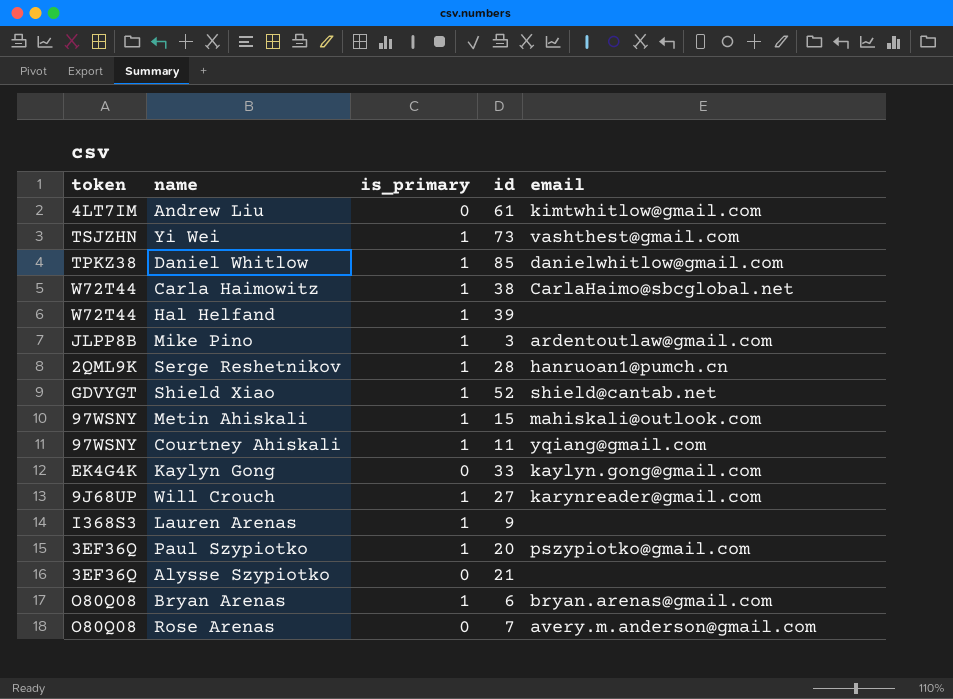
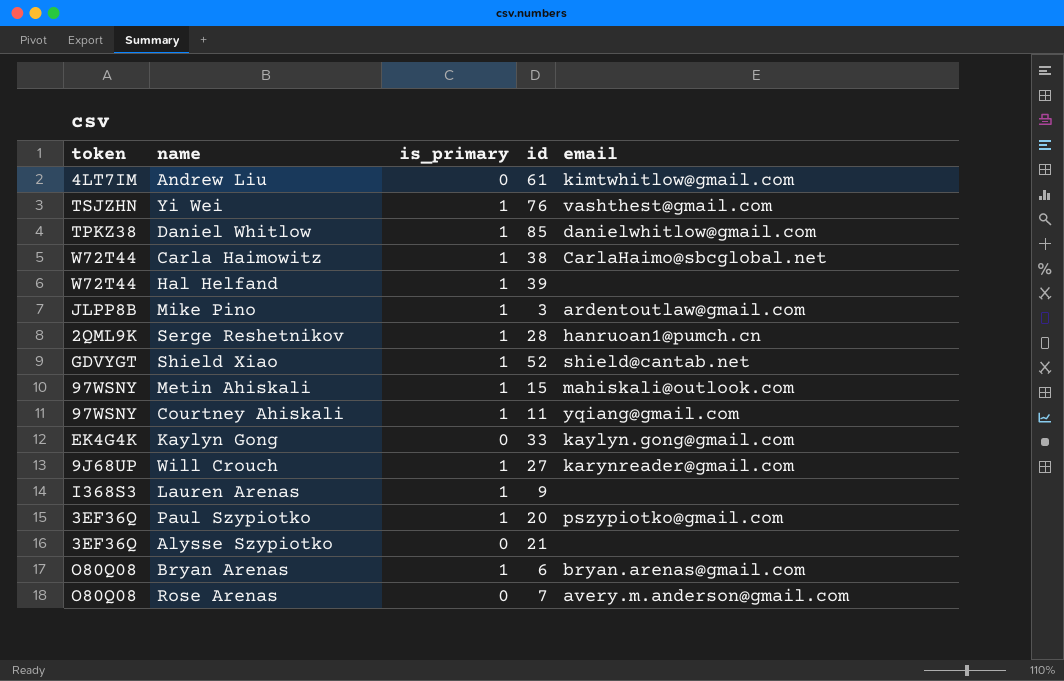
Yi Wei | id: 73 -> 76

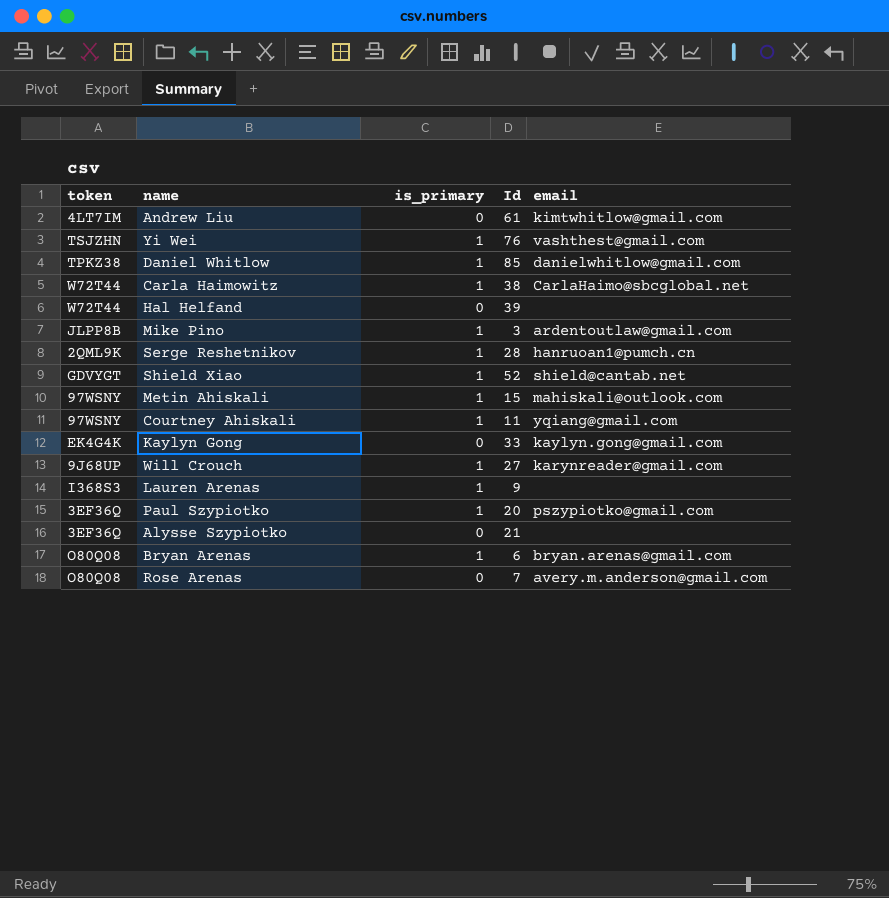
column name: id -> Id
Hal Helfand | is_primary: 1 -> 0

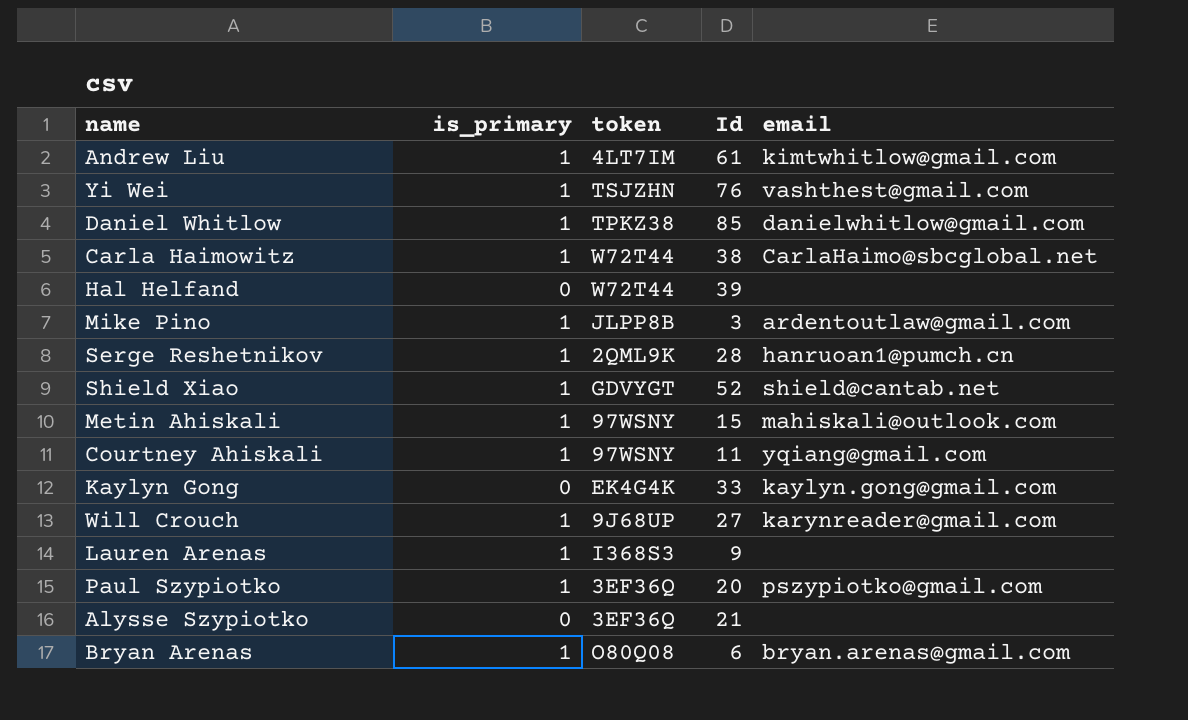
column token | position: 1 -> 3
row Rose Arenas: O80Q08 | 0 | 7 | avery.m.anderson@gmail.com -> none
Andrew Liu | is_primary: 0 -> 1

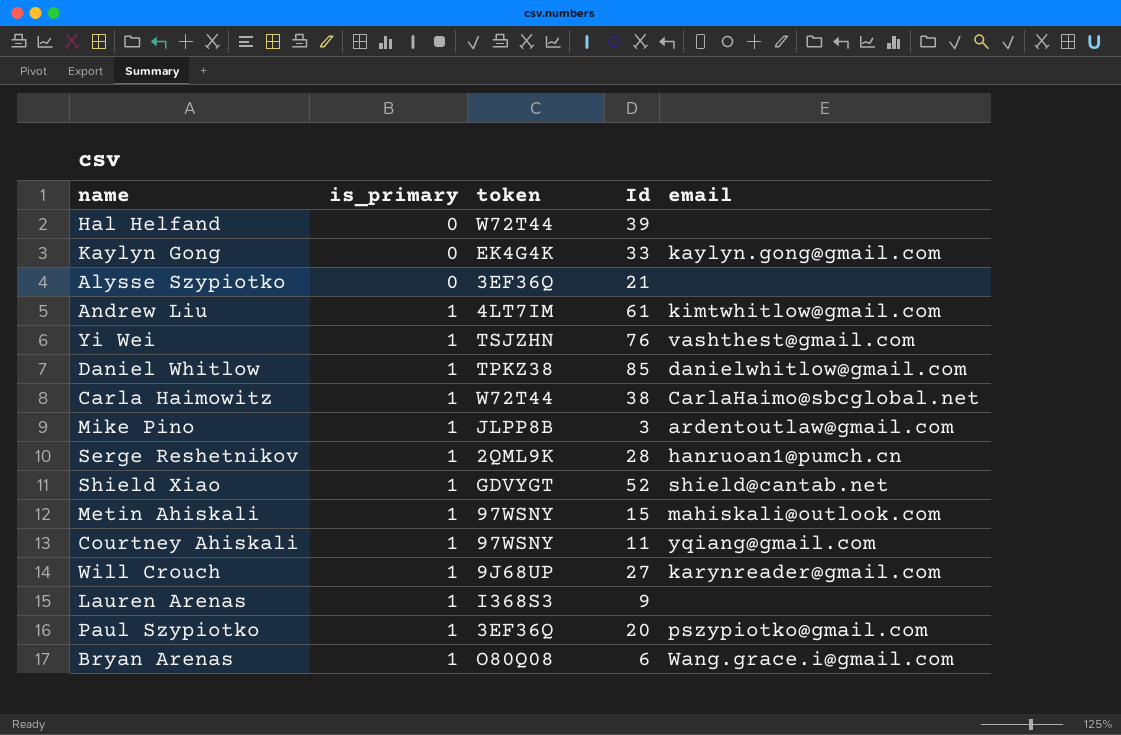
row order: none -> is_primary ascending
Bryan Arenas | email: bryan.arenas@gmail.com -> Wang.grace.i@gmail.com

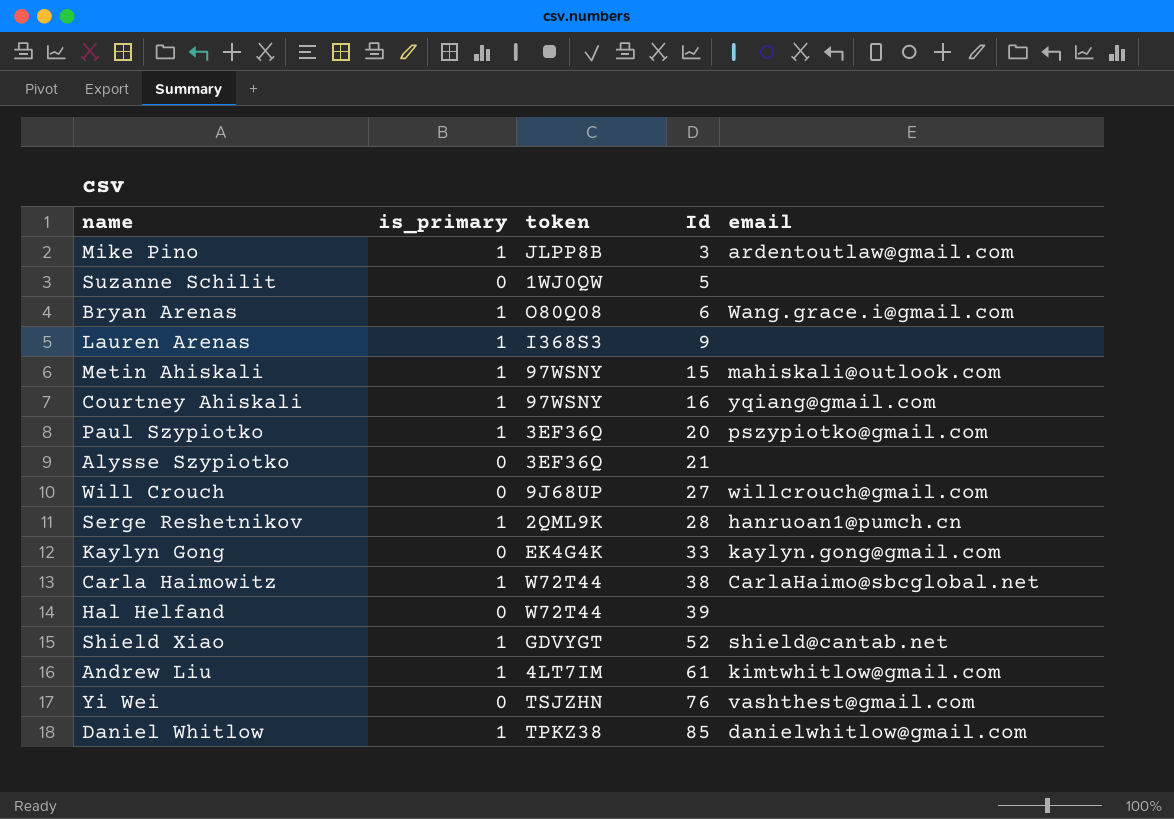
row order: is_primary ascending -> Id ascending
row Suzanne Schilit: none -> 0 | 1WJ0QW | 5 | none
Courtney Ahiskali | Id: 11 -> 16
Will Crouch | is_primary: 1 -> 0
Will Crouch | email: karynreader@gmail.com -> willcrouch@gmail.com
Yi Wei | is_primary: 1 -> 0

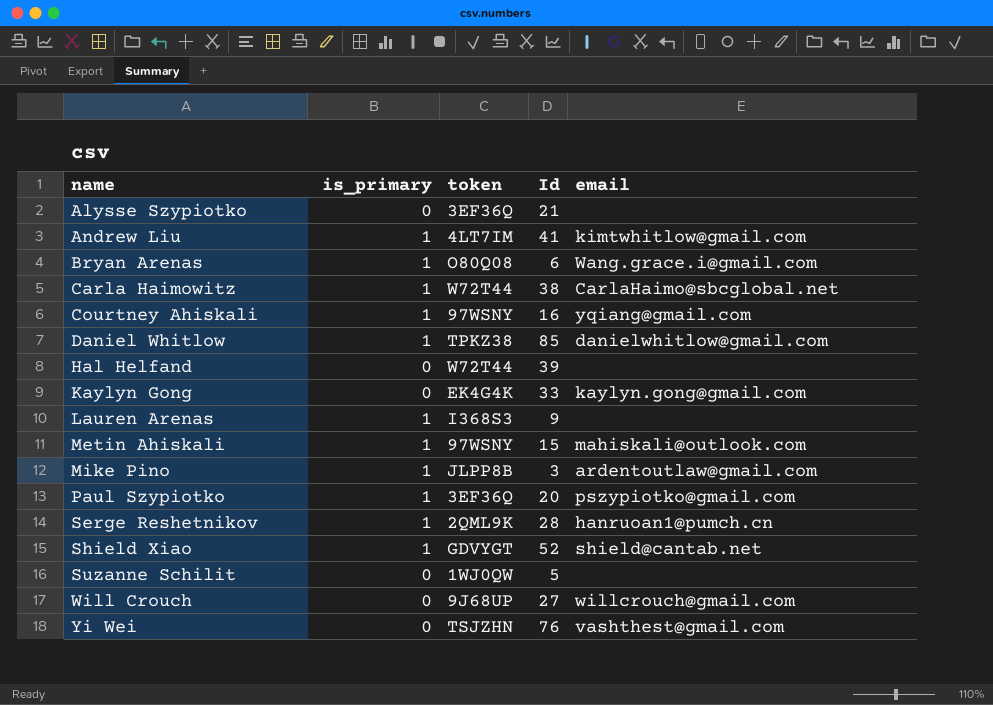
row order: Id ascending -> name ascending
Andrew Liu | Id: 61 -> 41

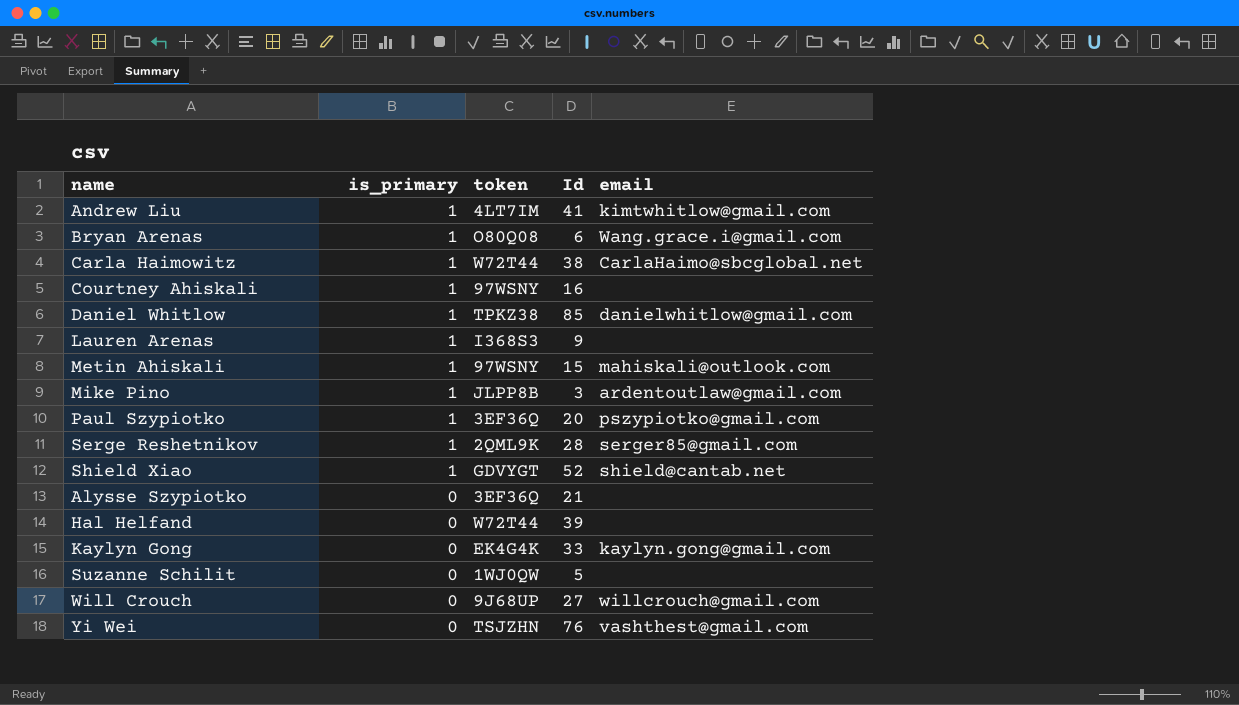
row order: name ascending -> is_primary descending
Courtney Ahiskali | email: yqiang@gmail.com -> none
Serge Reshetnikov | email: hanruoan1@pumch.cn -> serger85@gmail.com

